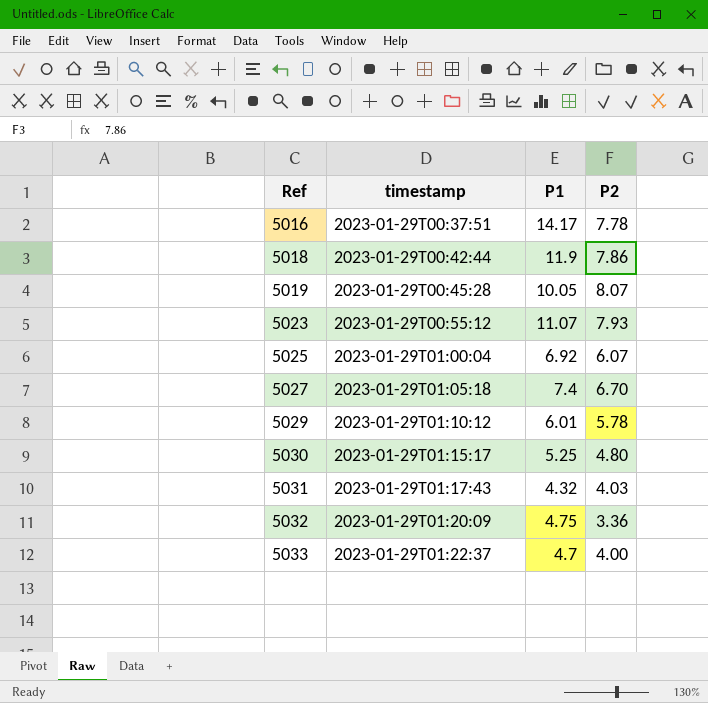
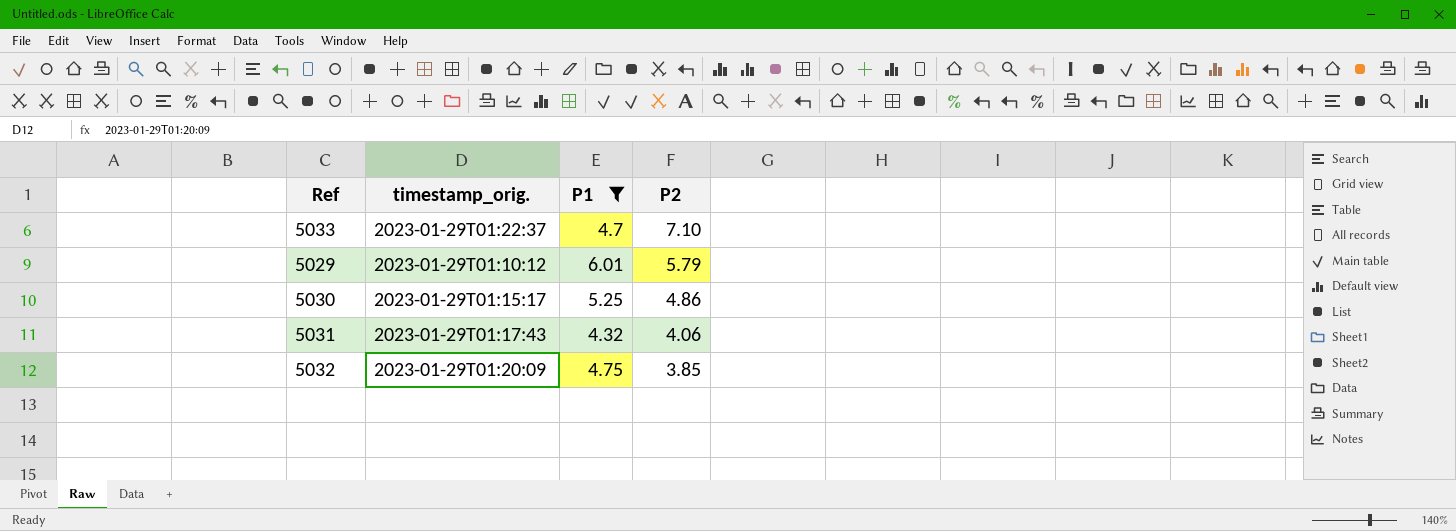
filter: none -> P1 <= 6.01
row order: Ref ascending -> P2 descending
column name: timestamp -> timestamp_orig.
5033 | P2: 4.00 -> 7.10
5029 | P2: 5.78 -> 5.79
5030 | P2: 4.80 -> 4.86
5031 | P2: 4.03 -> 4.06
5032 | P2: 3.36 -> 3.85

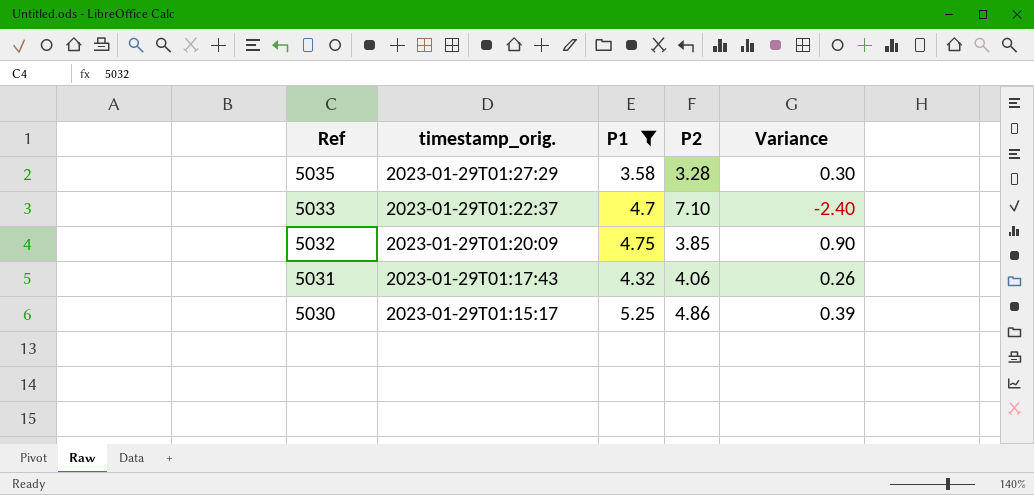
row order: P2 descending -> Ref descending
column Variance | formula: none -> [P1] - [P2]
row 5029: 2023-01-29T01:10:12 | 6.01 | 5.79 -> none
row 5035: none -> 2023-01-29T01:27:29 | 3.58 | 3.28 | 0.30

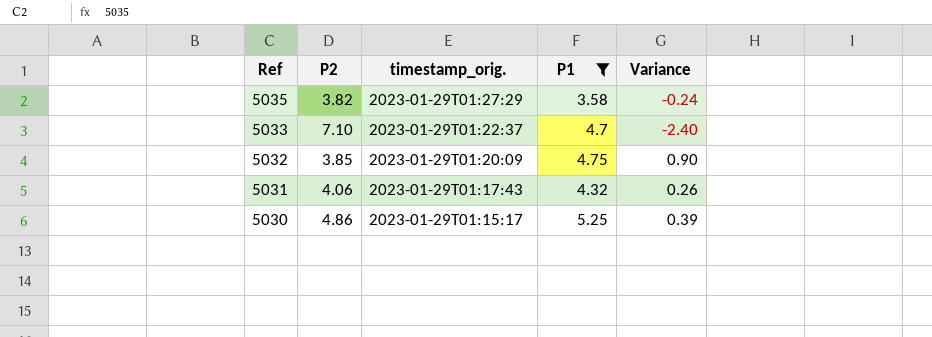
column P2 | position: 4 -> 2
5035 | P2: 3.28 -> 3.82
5035 | Variance: 0.30 -> -0.24

